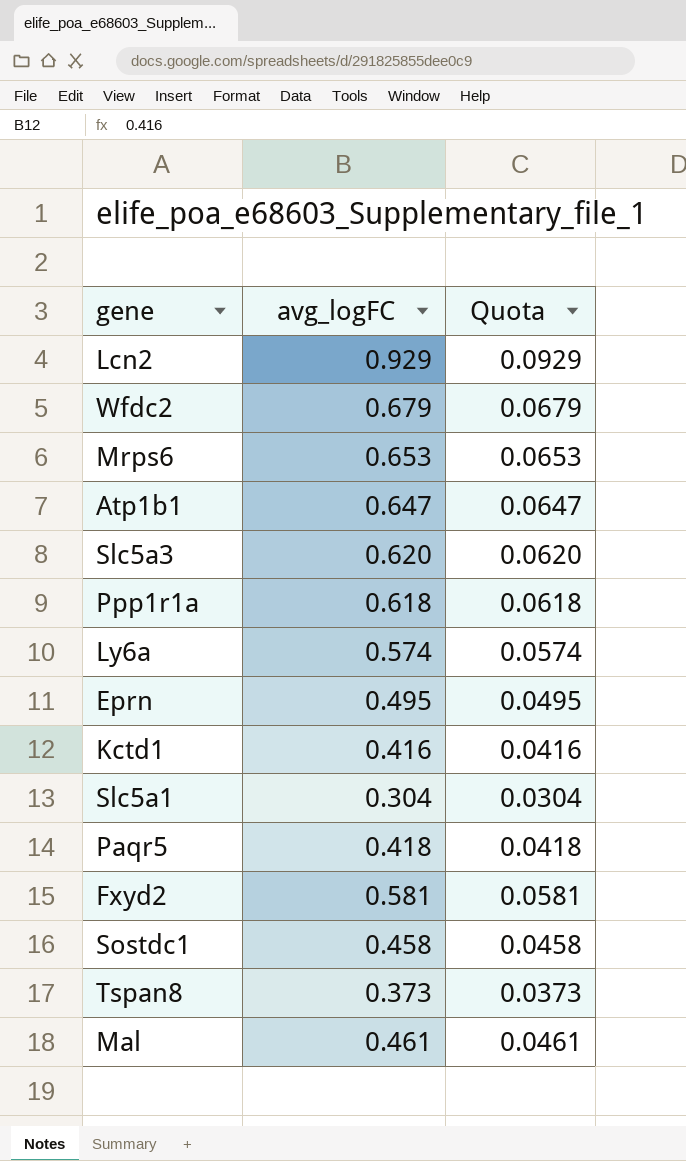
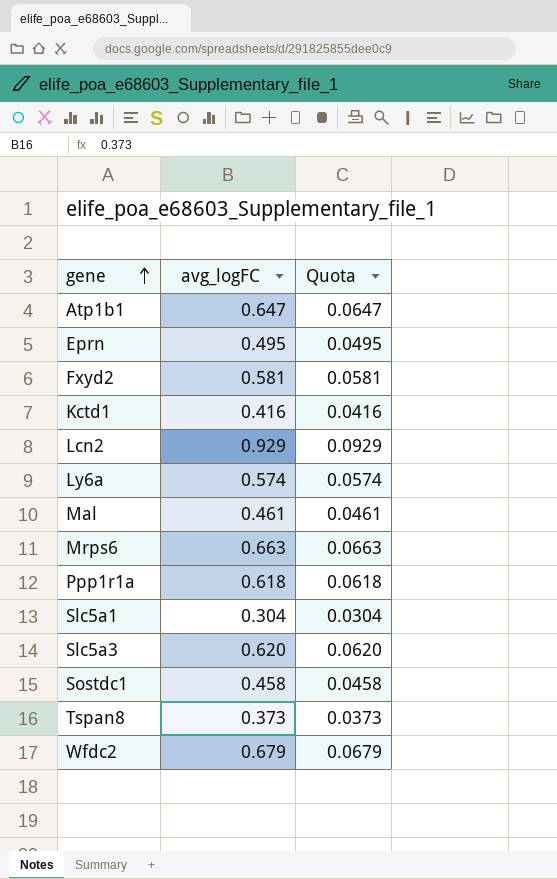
row order: none -> gene ascending
row Paqr5: 0.418 | 0.0418 -> none
Mrps6 | avg_logFC: 0.653 -> 0.663
Mrps6 | Quota: 0.0653 -> 0.0663

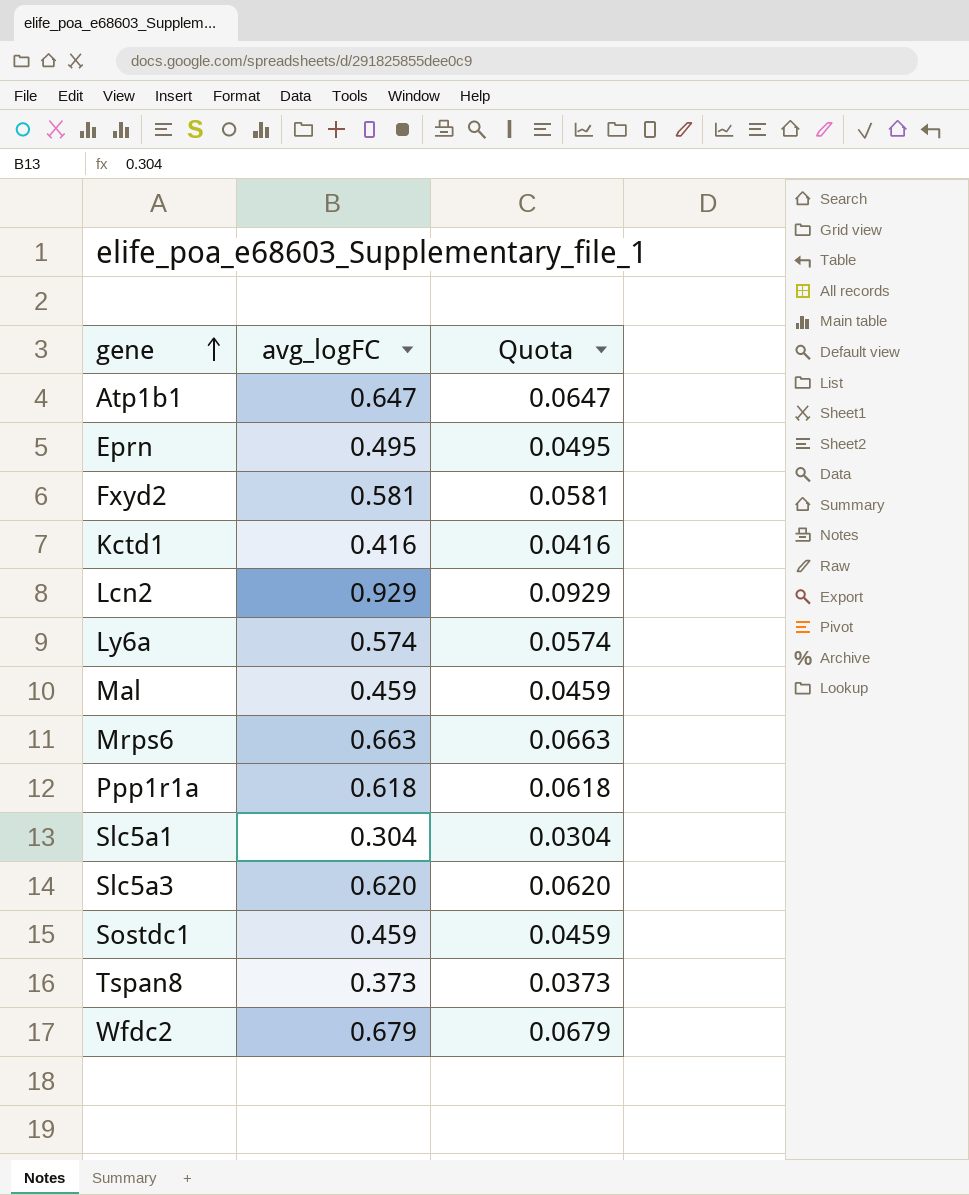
Mal | avg_logFC: 0.461 -> 0.459
Mal | Quota: 0.0461 -> 0.0459
Sostdc1 | avg_logFC: 0.458 -> 0.459
Sostdc1 | Quota: 0.0458 -> 0.0459

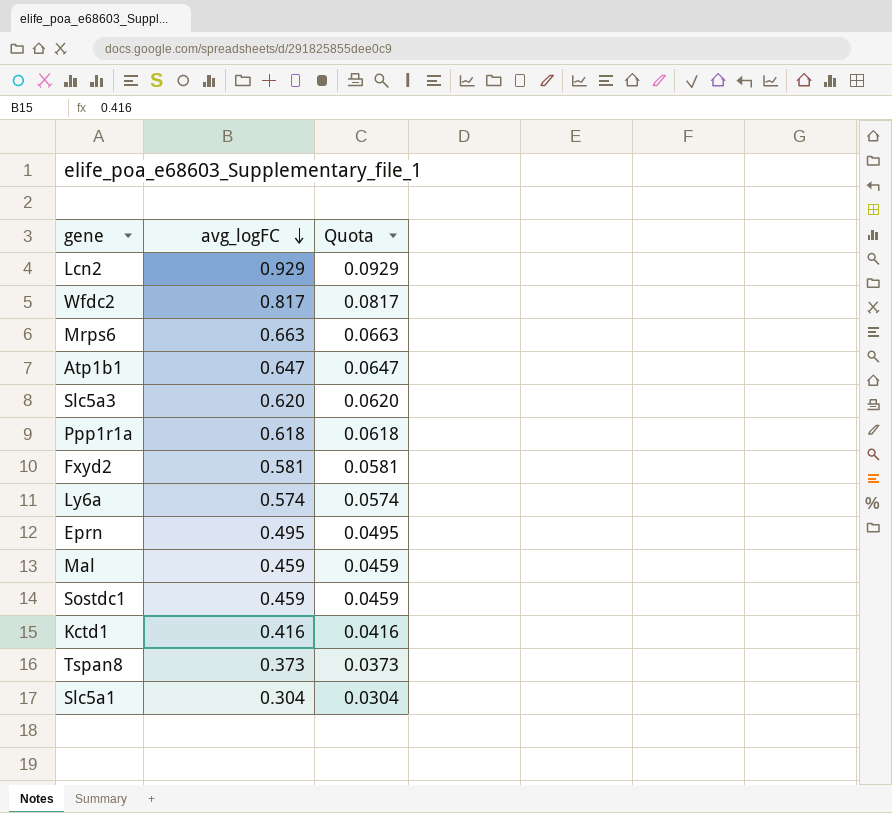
row order: gene ascending -> avg_logFC descending
Wfdc2 | avg_logFC: 0.679 -> 0.817
Wfdc2 | Quota: 0.0679 -> 0.0817

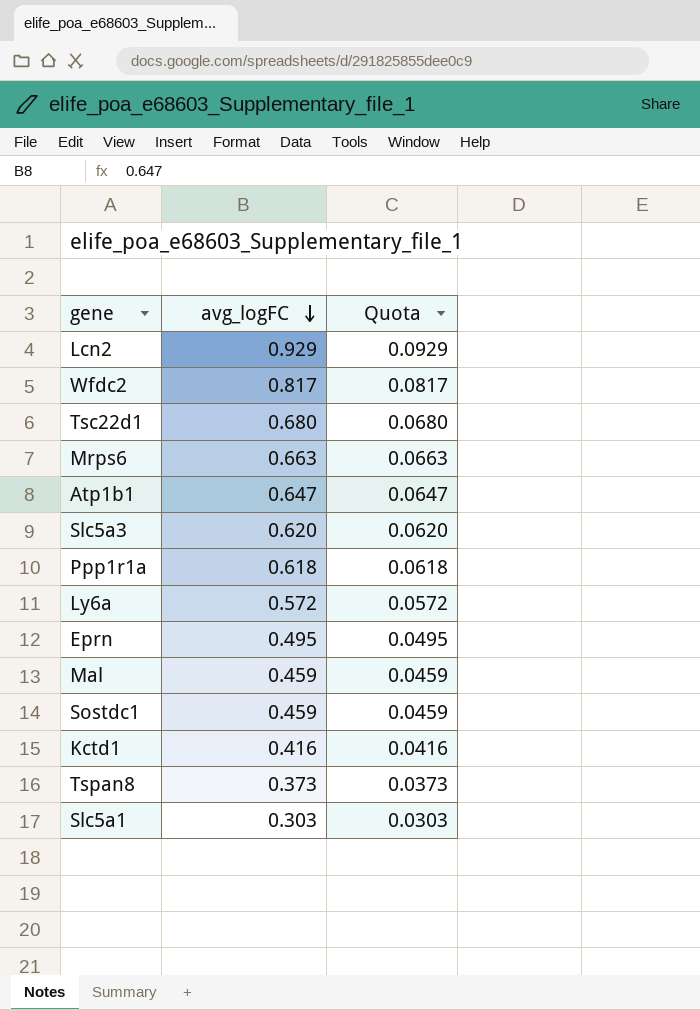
row Fxyd2: 0.581 | 0.0581 -> none
row Tsc22d1: none -> 0.680 | 0.0680
Ly6a | avg_logFC: 0.574 -> 0.572
Ly6a | Quota: 0.0574 -> 0.0572
Slc5a1 | avg_logFC: 0.304 -> 0.303
Slc5a1 | Quota: 0.0304 -> 0.0303

